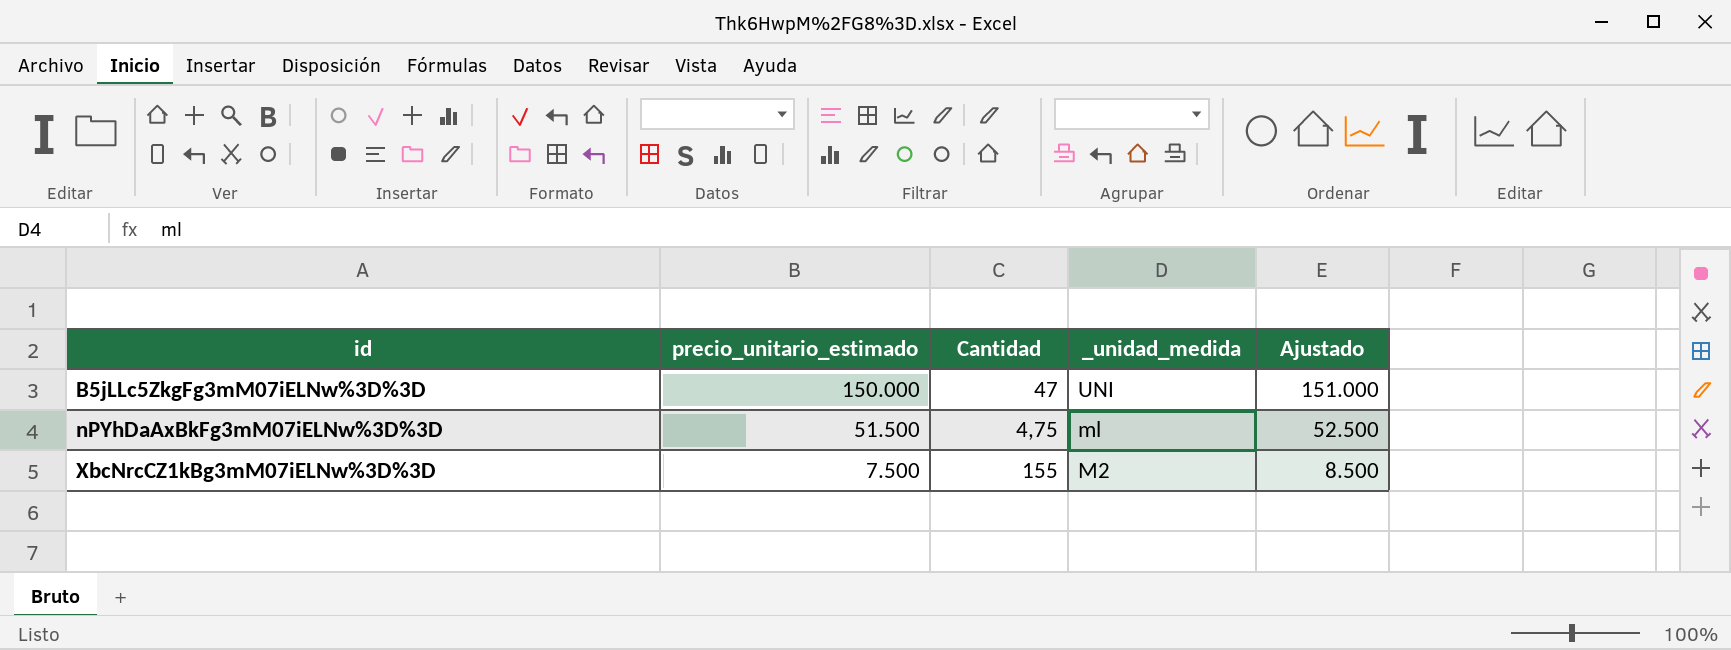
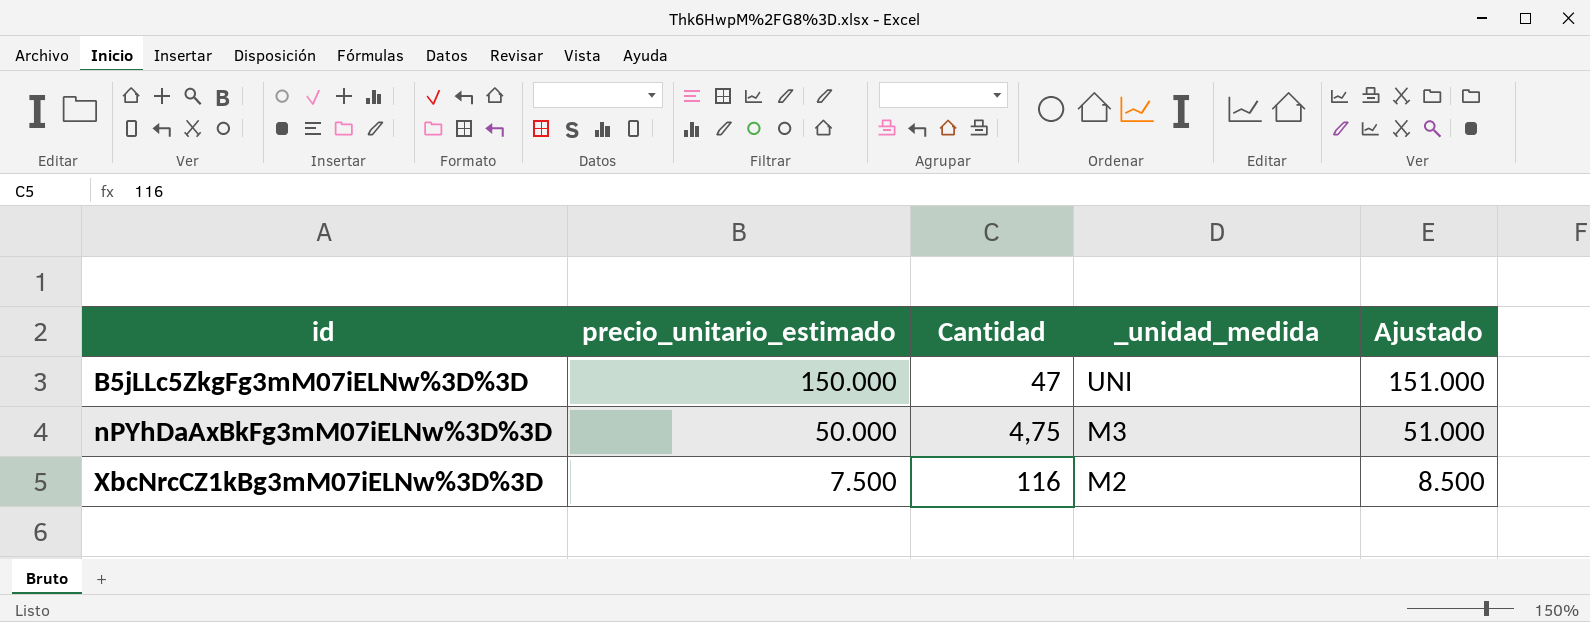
nPYhDaAxBkFg3mM07iELNw%3D%3D | precio_unitario_estimado: 51.500 -> 50.000
nPYhDaAxBkFg3mM07iELNw%3D%3D | _unidad_medida: ml -> M3
nPYhDaAxBkFg3mM07iELNw%3D%3D | Ajustado: 52.500 -> 51.000
XbcNrcCZ1kBg3mM07iELNw%3D%3D | Cantidad: 155 -> 116

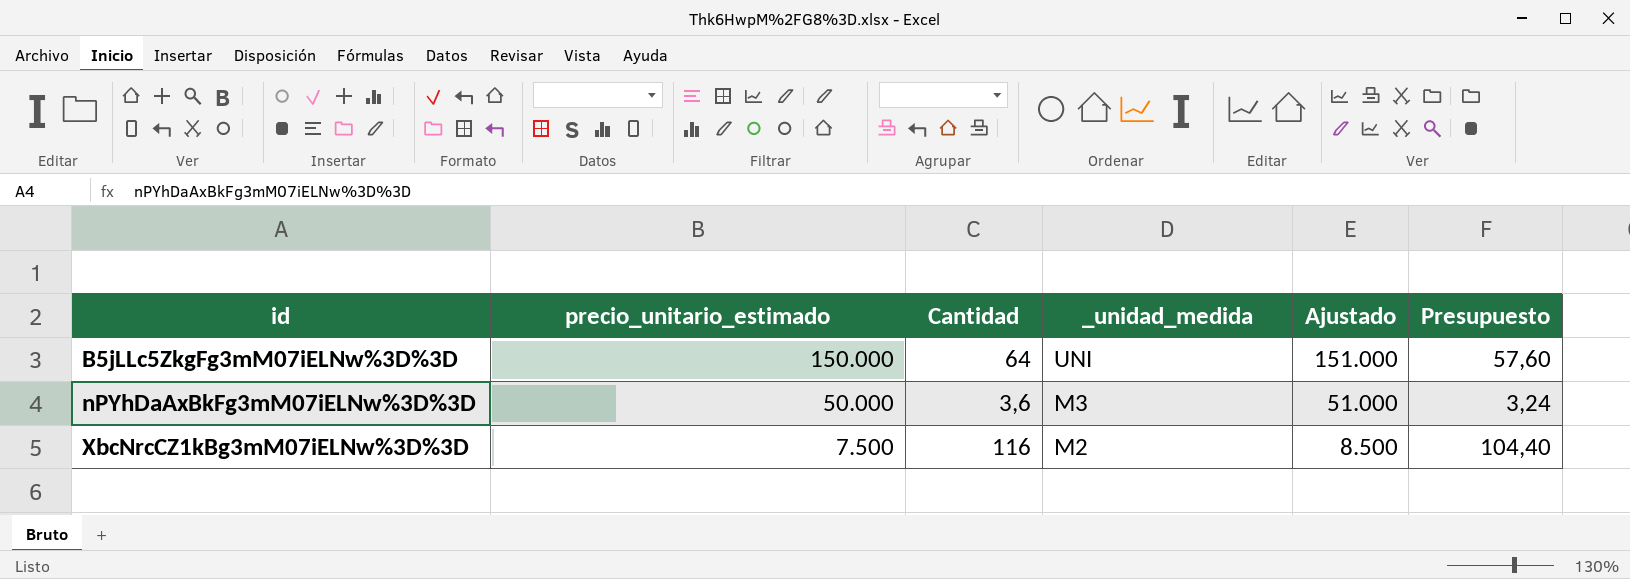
column Presupuesto | formula: none -> [Cantidad] * 0,9
B5jLLc5ZkgFg3mM07iELNw%3D%3D | Cantidad: 47 -> 64
nPYhDaAxBkFg3mM07iELNw%3D%3D | Cantidad: 4,75 -> 3,6

